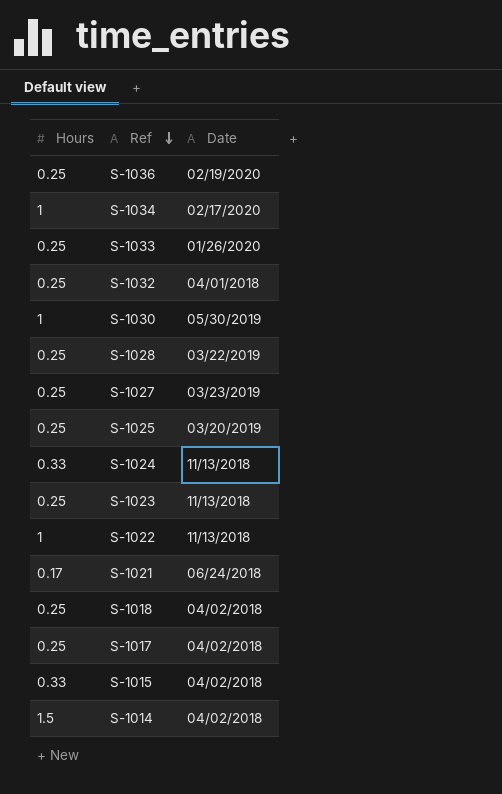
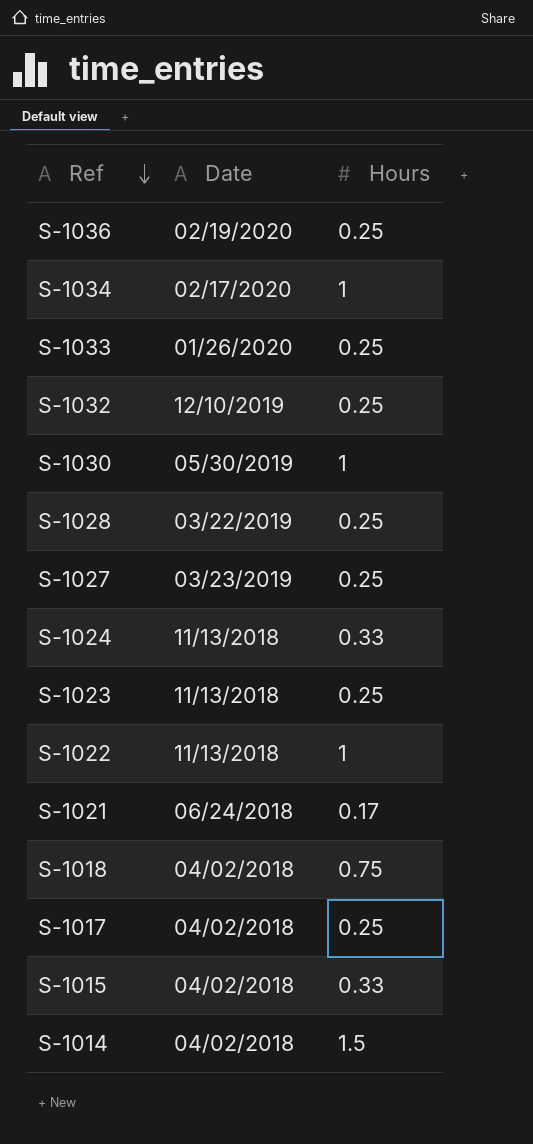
column Hours | position: 1 -> 3
row S-1025: 0.25 | 03/20/2019 -> none
S-1032 | Date: 04/01/2018 -> 12/10/2019
S-1018 | Hours: 0.25 -> 0.75

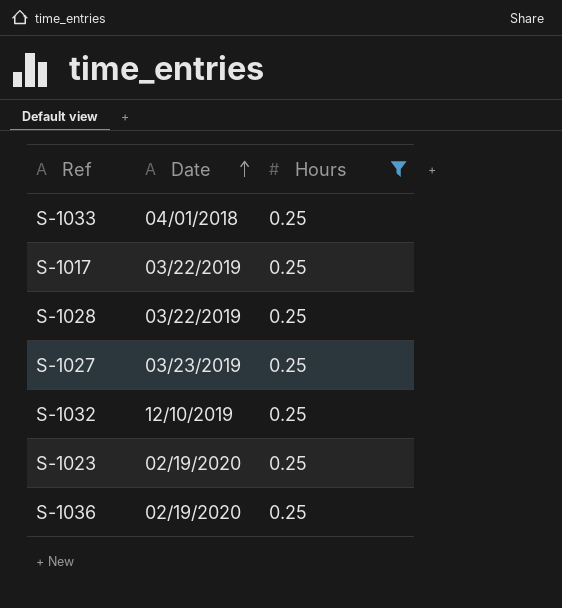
filter: none -> Hours = 0.25
row order: Ref descending -> Date ascending
S-1033 | Date: 01/26/2020 -> 04/01/2018
S-1017 | Date: 04/02/2018 -> 03/22/2019
S-1023 | Date: 11/13/2018 -> 02/19/2020

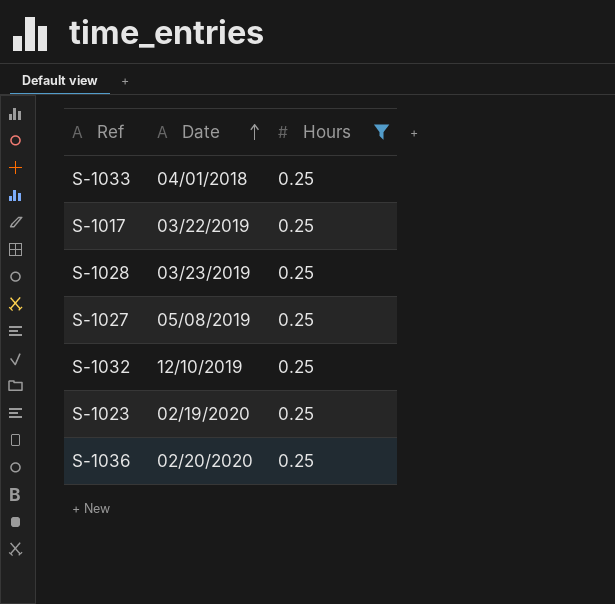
S-1028 | Date: 03/22/2019 -> 03/23/2019
S-1027 | Date: 03/23/2019 -> 05/08/2019
S-1036 | Date: 02/19/2020 -> 02/20/2020

